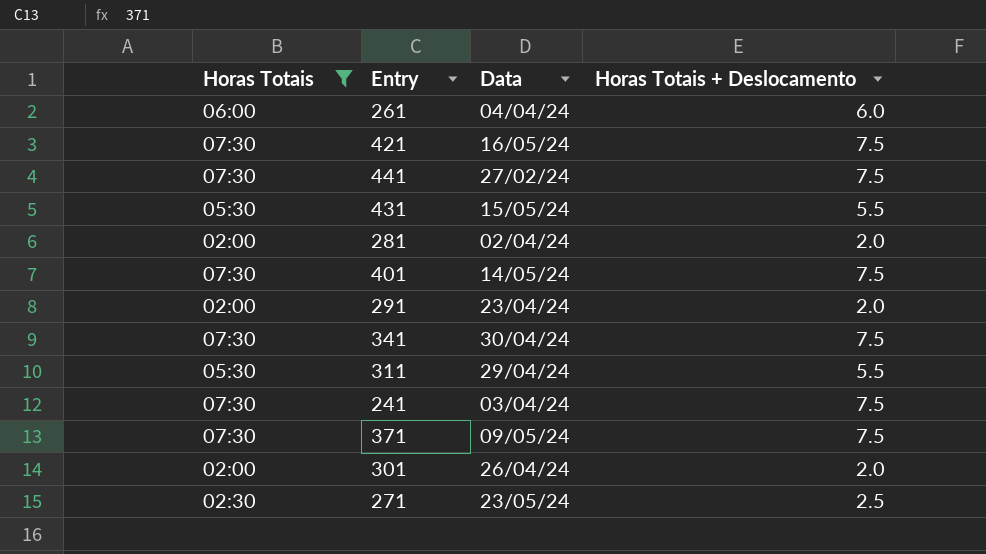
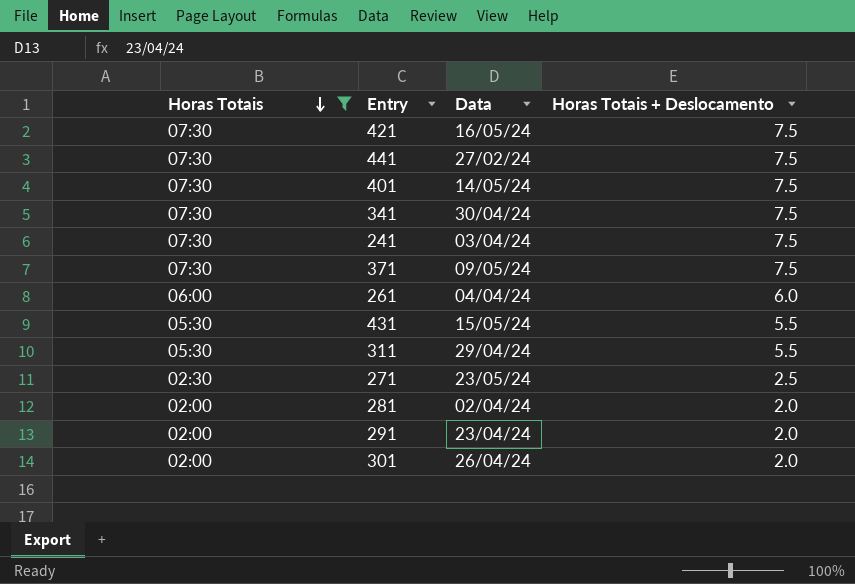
row order: none -> Horas Totais descending

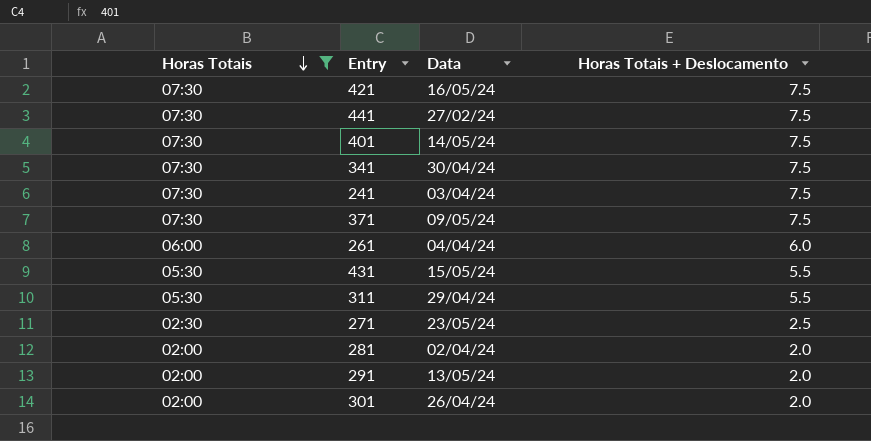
291 | Data: 23/04/24 -> 13/05/24

